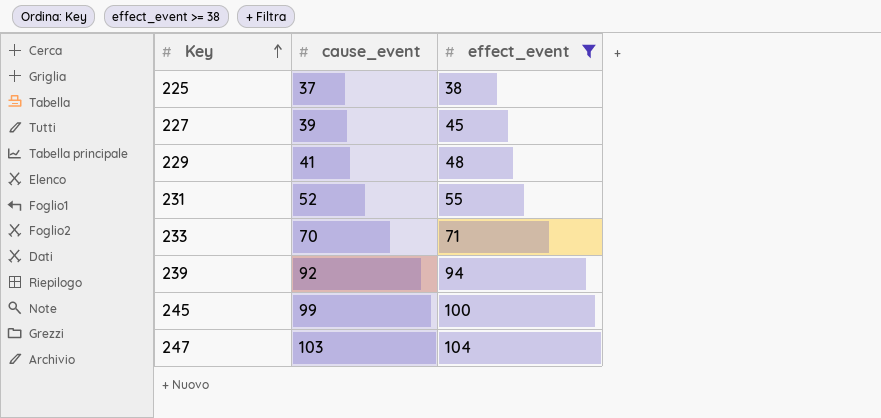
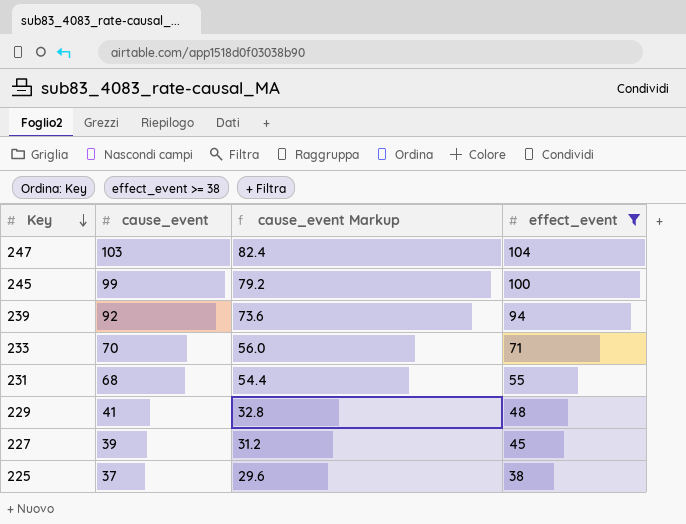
row order: Key ascending -> Key descending
column cause_event Markup | formula: none -> [cause_event] * 0.8
231 | cause_event: 52 -> 68

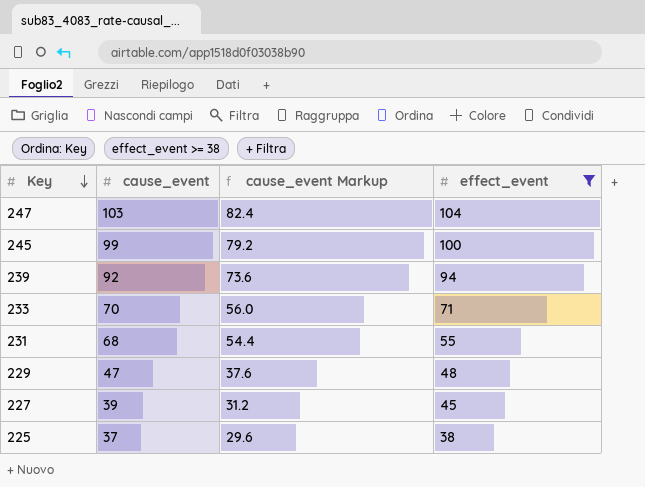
229 | cause_event: 41 -> 47
229 | cause_event Markup: 32.8 -> 37.6

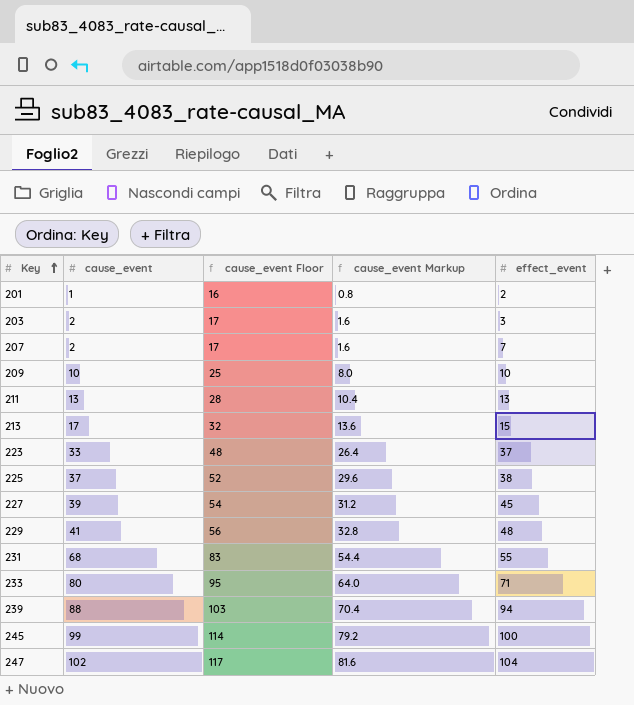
filter: effect_event >= 38 -> none
row order: Key descending -> Key ascending
column cause_event Floor | formula: none -> [cause_event] + 15
229 | cause_event: 47 -> 41
229 | cause_event Markup: 37.6 -> 32.8
233 | cause_event: 70 -> 80
233 | cause_event Markup: 56.0 -> 64.0
239 | cause_event: 92 -> 88
239 | cause_event Markup: 73.6 -> 70.4
247 | cause_event: 103 -> 102
247 | cause_event Markup: 82.4 -> 81.6

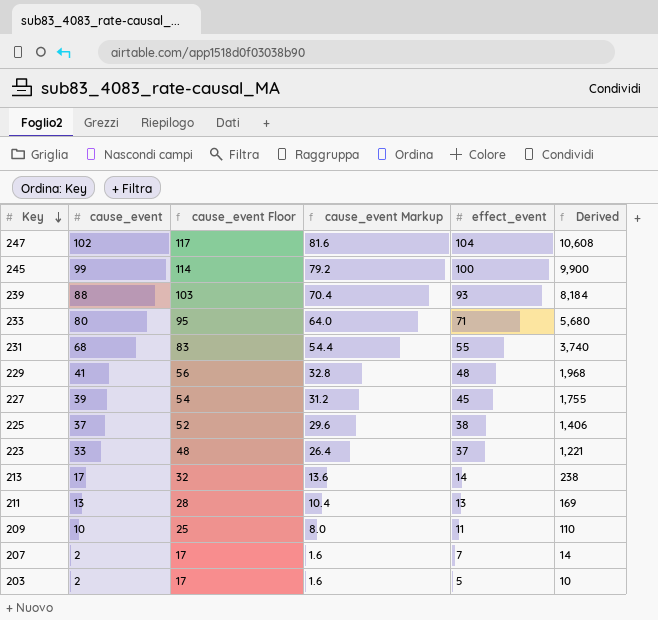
row order: Key ascending -> Key descending
column Derived | formula: none -> [cause_event] * [effect_event]
row 201: 1 | 16 | 0.8 | 2 -> none
239 | effect_event: 94 -> 93
213 | effect_event: 15 -> 14
209 | effect_event: 10 -> 11
203 | effect_event: 3 -> 5

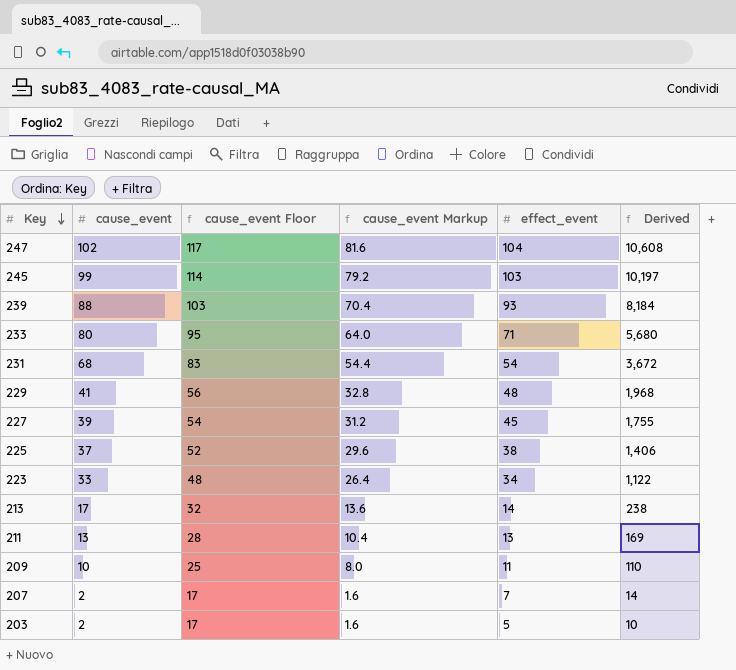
245 | effect_event: 100 -> 103
245 | Derived: 9,900 -> 10,197
231 | effect_event: 55 -> 54
231 | Derived: 3,740 -> 3,672
223 | effect_event: 37 -> 34
223 | Derived: 1,221 -> 1,122

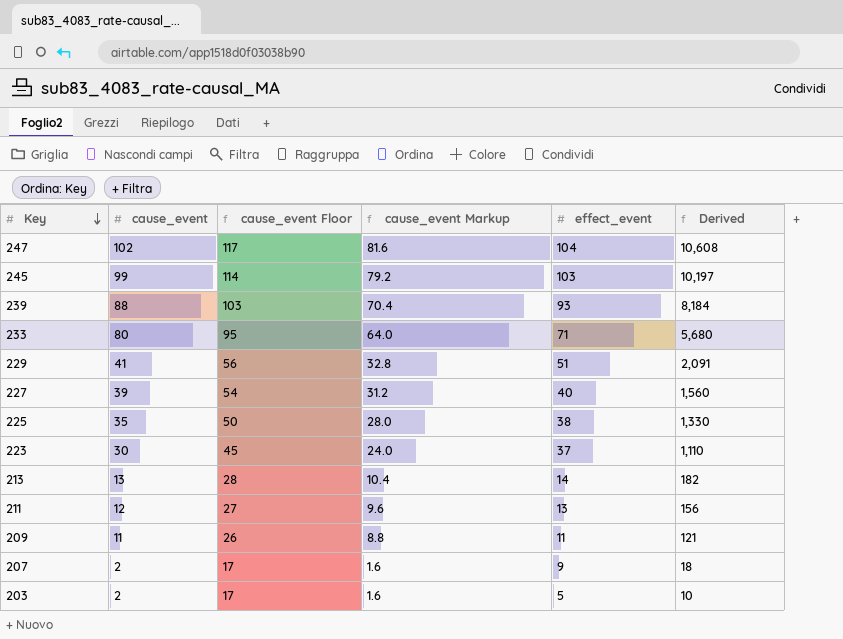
row 231: 68 | 83 | 54.4 | 54 | 3,672 -> none
229 | effect_event: 48 -> 51
229 | Derived: 1,968 -> 2,091
227 | effect_event: 45 -> 40
227 | Derived: 1,755 -> 1,560
225 | cause_event: 37 -> 35
225 | cause_event Floor: 52 -> 50
225 | cause_event Markup: 29.6 -> 28.0
225 | Derived: 1,406 -> 1,330
223 | cause_event: 33 -> 30
223 | cause_event Floor: 48 -> 45
223 | cause_event Markup: 26.4 -> 24.0
223 | effect_event: 34 -> 37
223 | Derived: 1,122 -> 1,110
213 | cause_event: 17 -> 13
213 | cause_event Floor: 32 -> 28
213 | cause_event Markup: 13.6 -> 10.4
213 | Derived: 238 -> 182
211 | cause_event: 13 -> 12
211 | cause_event Floor: 28 -> 27
211 | cause_event Markup: 10.4 -> 9.6
211 | Derived: 169 -> 156
209 | cause_event: 10 -> 11
209 | cause_event Floor: 25 -> 26
209 | cause_event Markup: 8.0 -> 8.8
209 | Derived: 110 -> 121
207 | effect_event: 7 -> 9
207 | Derived: 14 -> 18

